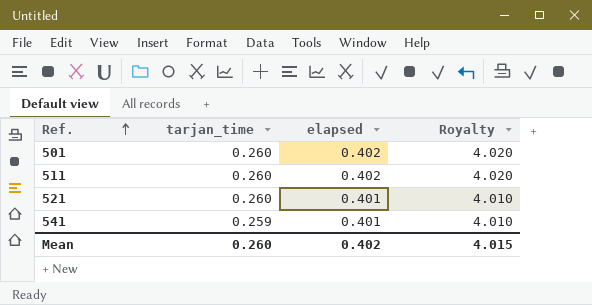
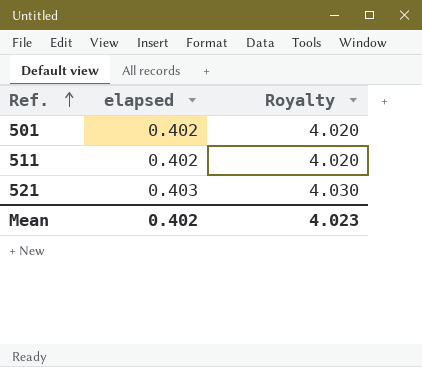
column tarjan_time | position: 2 -> none
row 541: 0.259 | 0.401 | 4.010 -> none
521 | elapsed: 0.401 -> 0.403
521 | Royalty: 4.010 -> 4.030
Mean | Royalty: 4.015 -> 4.023

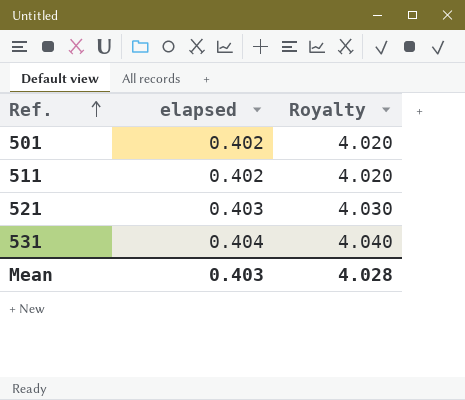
row 531: none -> 0.404 | 4.040
Mean | elapsed: 0.402 -> 0.403
Mean | Royalty: 4.023 -> 4.028

